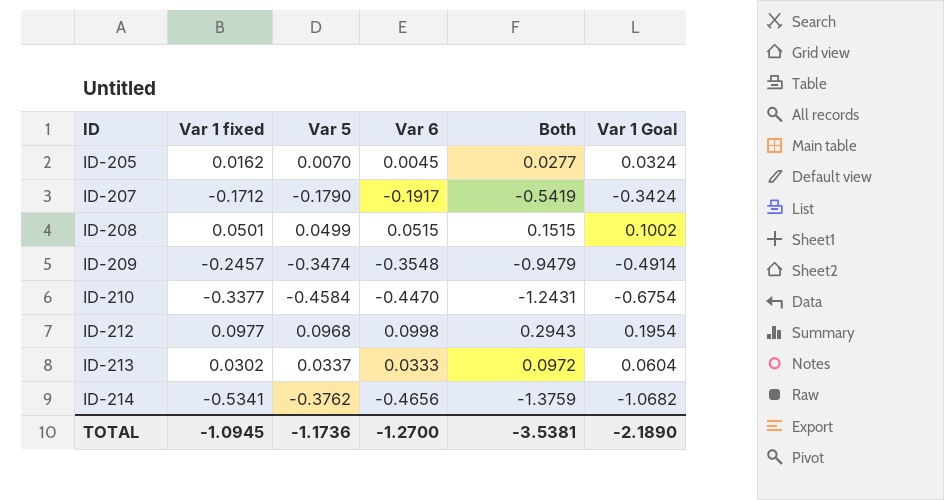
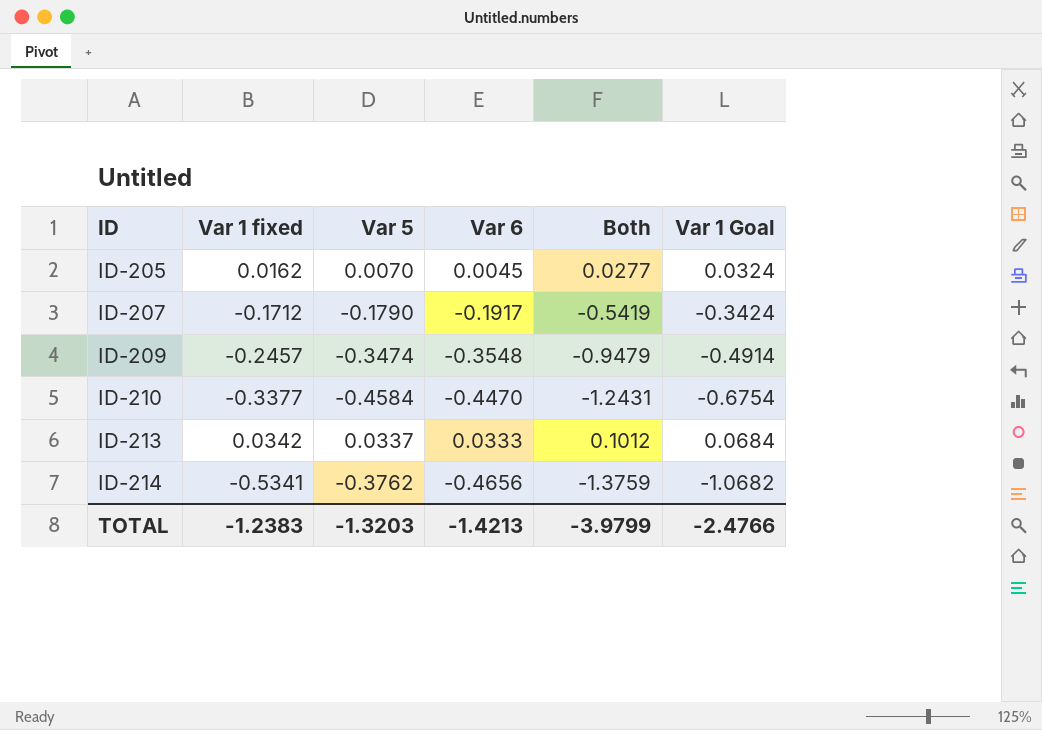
row ID-208: 0.0501 | 0.0499 | 0.0515 | 0.1515 | 0.1002 -> none
row ID-212: 0.0977 | 0.0968 | 0.0998 | 0.2943 | 0.1954 -> none
ID-213 | Var 1 fixed: 0.0302 -> 0.0342
ID-213 | Both: 0.0972 -> 0.1012
ID-213 | Var 1 Goal: 0.0604 -> 0.0684
TOTAL | Var 1 fixed: -1.0945 -> -1.2383
TOTAL | Var 5: -1.1736 -> -1.3203
TOTAL | Var 6: -1.2700 -> -1.4213
TOTAL | Both: -3.5381 -> -3.9799
TOTAL | Var 1 Goal: -2.1890 -> -2.4766

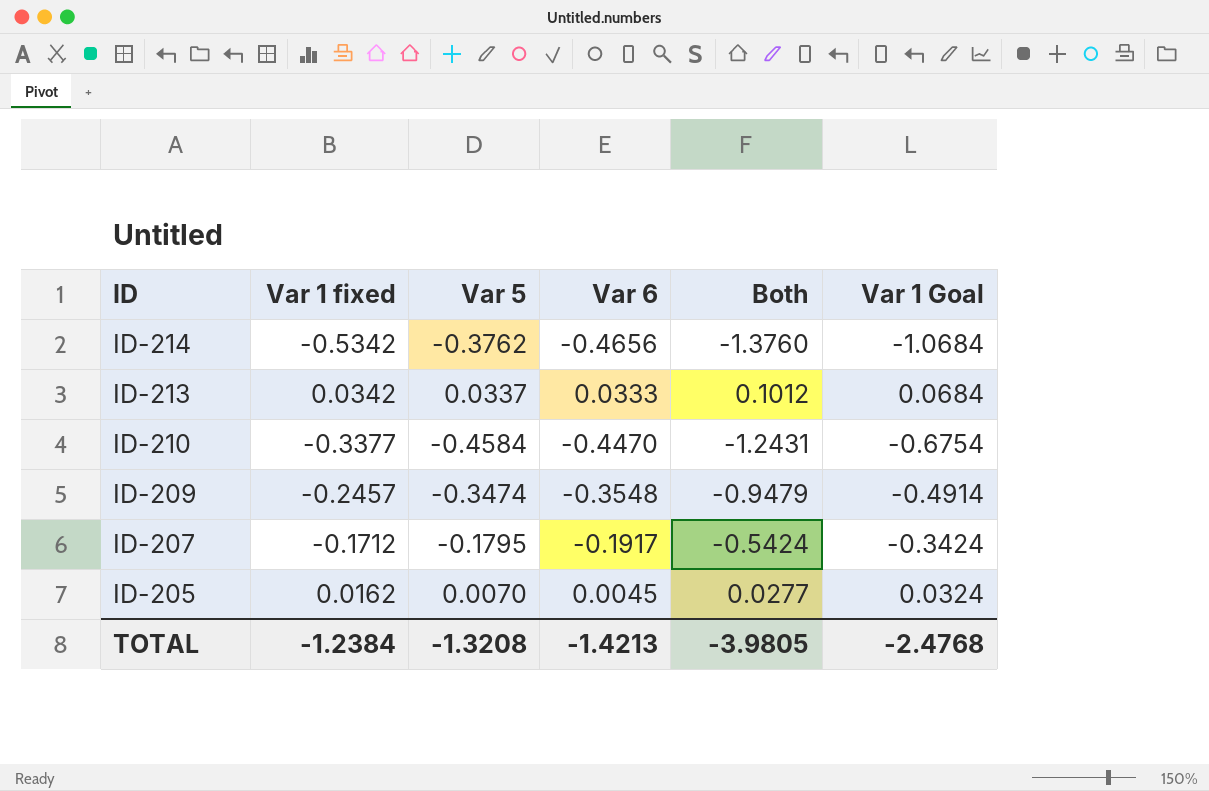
row order: ID ascending -> ID descending
ID-214 | Var 1 fixed: -0.5341 -> -0.5342
ID-214 | Both: -1.3759 -> -1.3760
ID-214 | Var 1 Goal: -1.0682 -> -1.0684
ID-207 | Var 5: -0.1790 -> -0.1795
ID-207 | Both: -0.5419 -> -0.5424
TOTAL | Var 1 fixed: -1.2383 -> -1.2384
TOTAL | Var 5: -1.3203 -> -1.3208
TOTAL | Both: -3.9799 -> -3.9805
TOTAL | Var 1 Goal: -2.4766 -> -2.4768

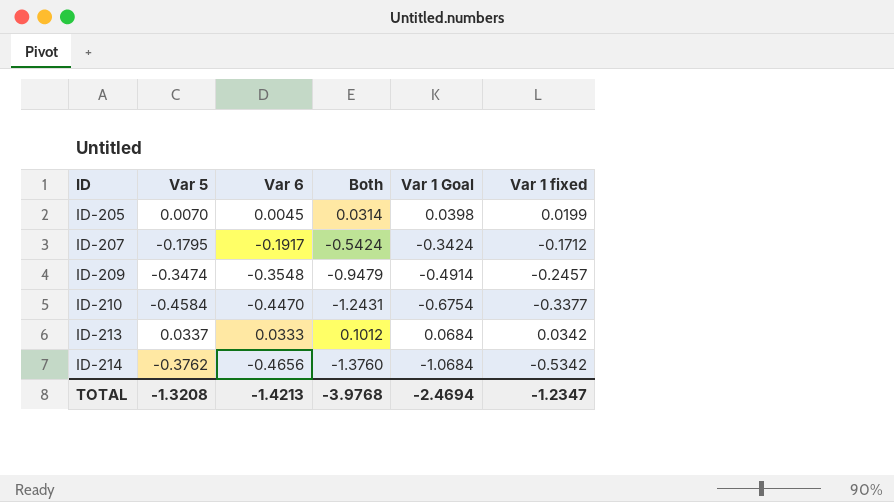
row order: ID descending -> ID ascending
column Var 1 fixed | position: 2 -> 6
ID-205 | Both: 0.0277 -> 0.0314
ID-205 | Var 1 Goal: 0.0324 -> 0.0398
ID-205 | Var 1 fixed: 0.0162 -> 0.0199
TOTAL | Both: -3.9805 -> -3.9768
TOTAL | Var 1 Goal: -2.4768 -> -2.4694
TOTAL | Var 1 fixed: -1.2384 -> -1.2347

